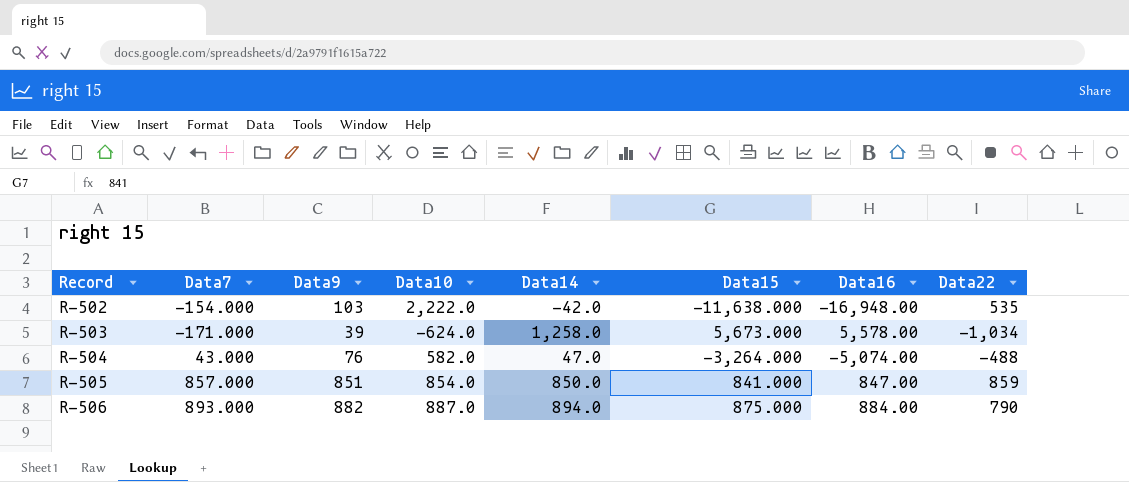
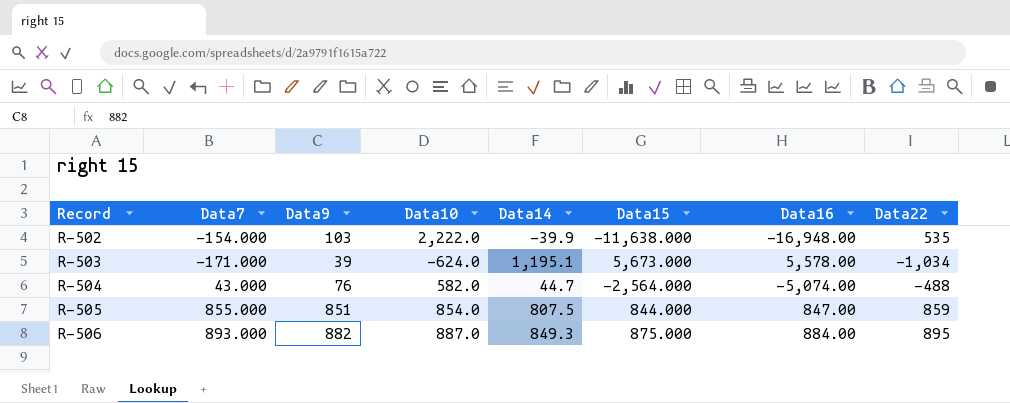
R-502 | Data14: -42.0 -> -39.9
R-503 | Data14: 1,258.0 -> 1,195.1
R-504 | Data14: 47.0 -> 44.7
R-504 | Data15: -3,264.000 -> -2,564.000
R-505 | Data7: 857.000 -> 855.000
R-505 | Data14: 850.0 -> 807.5
R-505 | Data15: 841.000 -> 844.000
R-506 | Data14: 894.0 -> 849.3
R-506 | Data22: 790 -> 895

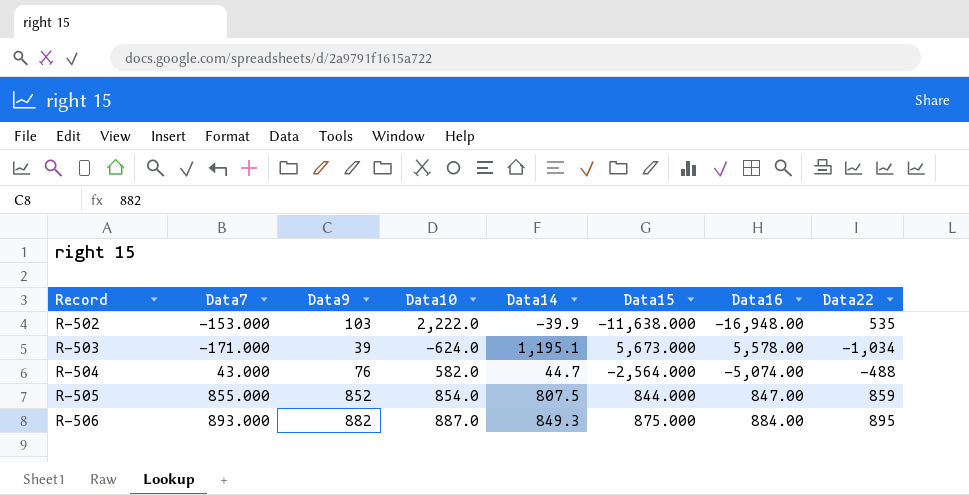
R-502 | Data7: -154.000 -> -153.000
R-505 | Data9: 851 -> 852

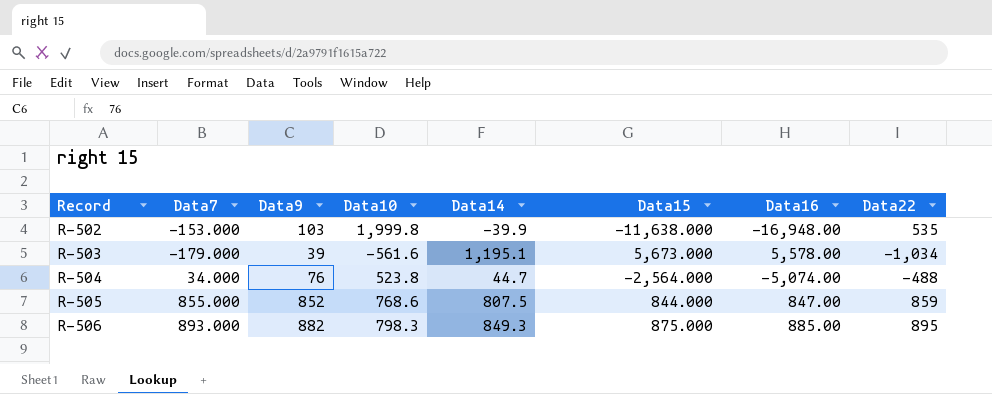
R-502 | Data10: 2,222.0 -> 1,999.8
R-503 | Data7: -171.000 -> -179.000
R-503 | Data10: -624.0 -> -561.6
R-504 | Data7: 43.000 -> 34.000
R-504 | Data10: 582.0 -> 523.8
R-505 | Data10: 854.0 -> 768.6
R-506 | Data10: 887.0 -> 798.3
R-506 | Data16: 884.00 -> 885.00

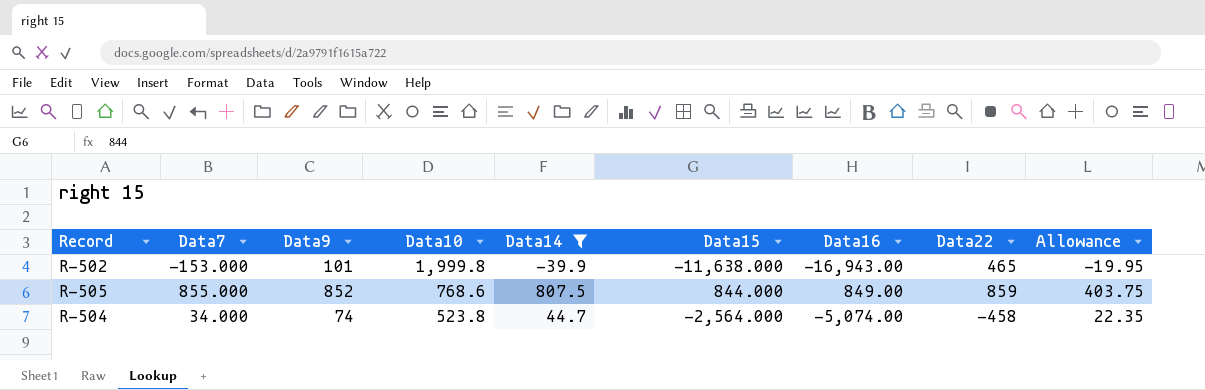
filter: none -> Data14 <= 807.5
row order: Record ascending -> Data10 descending
column Allowance | formula: none -> [Data14] * 0.5
R-502 | Data9: 103 -> 101
R-502 | Data16: -16,948.00 -> -16,943.00
R-502 | Data22: 535 -> 465
R-505 | Data16: 847.00 -> 849.00
R-504 | Data9: 76 -> 74
R-504 | Data22: -488 -> -458

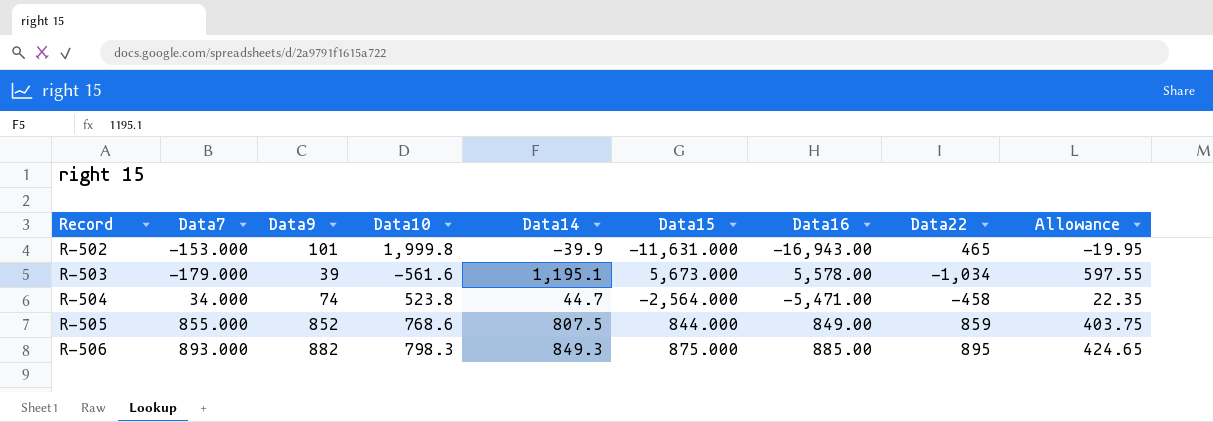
filter: Data14 <= 807.5 -> none
row order: Data10 descending -> Record ascending
R-502 | Data15: -11,638.000 -> -11,631.000
R-504 | Data16: -5,074.00 -> -5,471.00

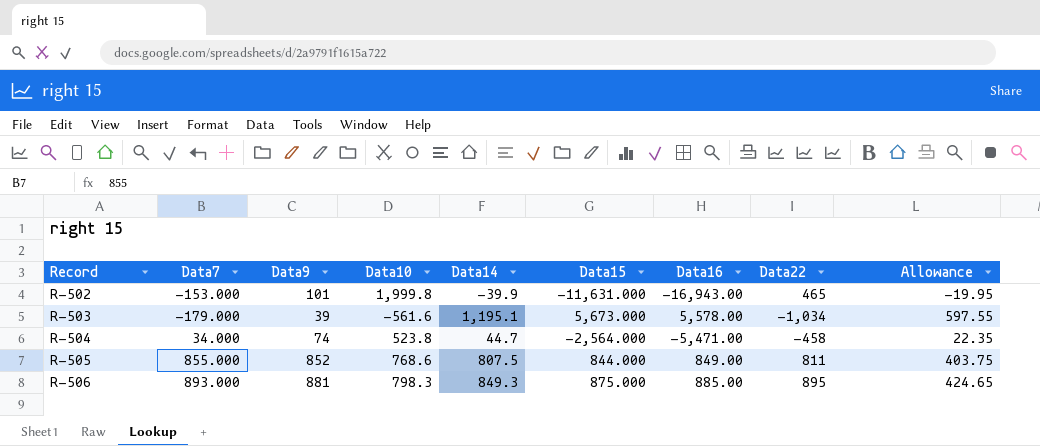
R-505 | Data22: 859 -> 811
R-506 | Data9: 882 -> 881

